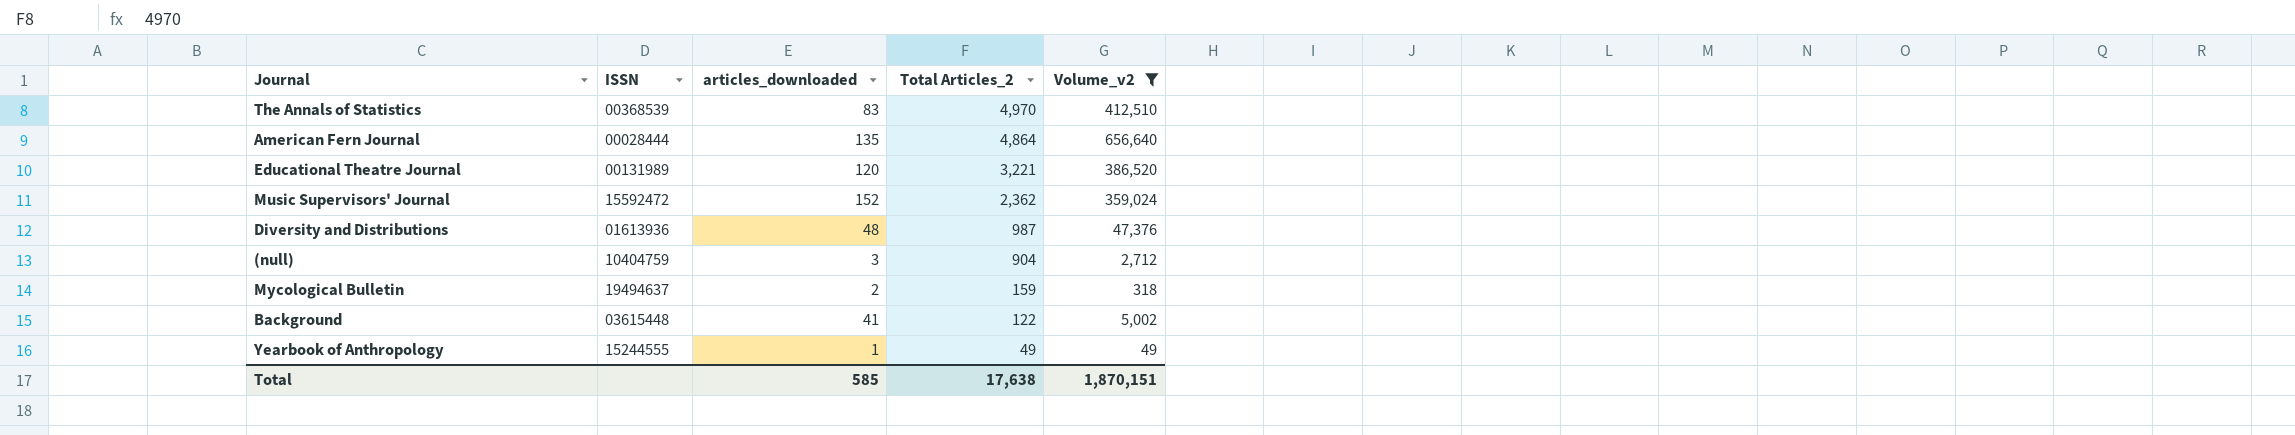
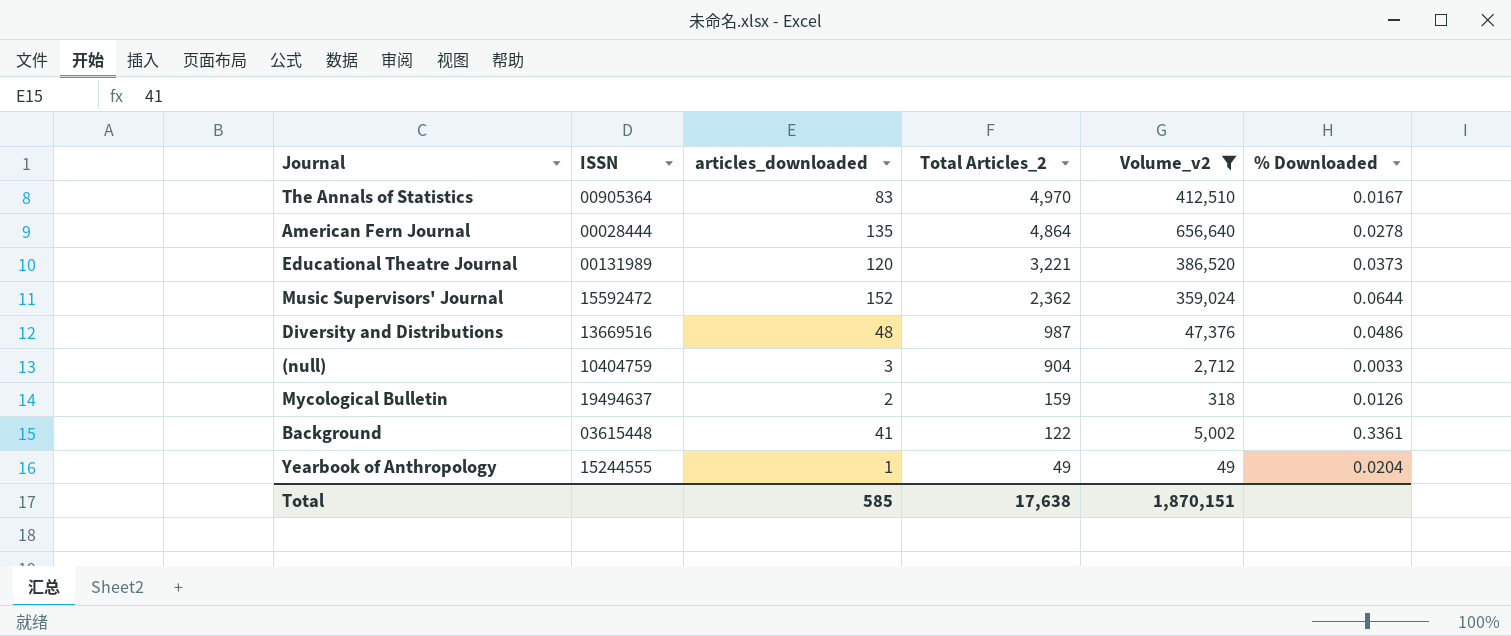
column % Downloaded | formula: none -> [articles_downloaded] / [Total Articles_2]
The Annals of Statistics | ISSN: 00368539 -> 00905364
Diversity and Distributions | ISSN: 01613936 -> 13669516

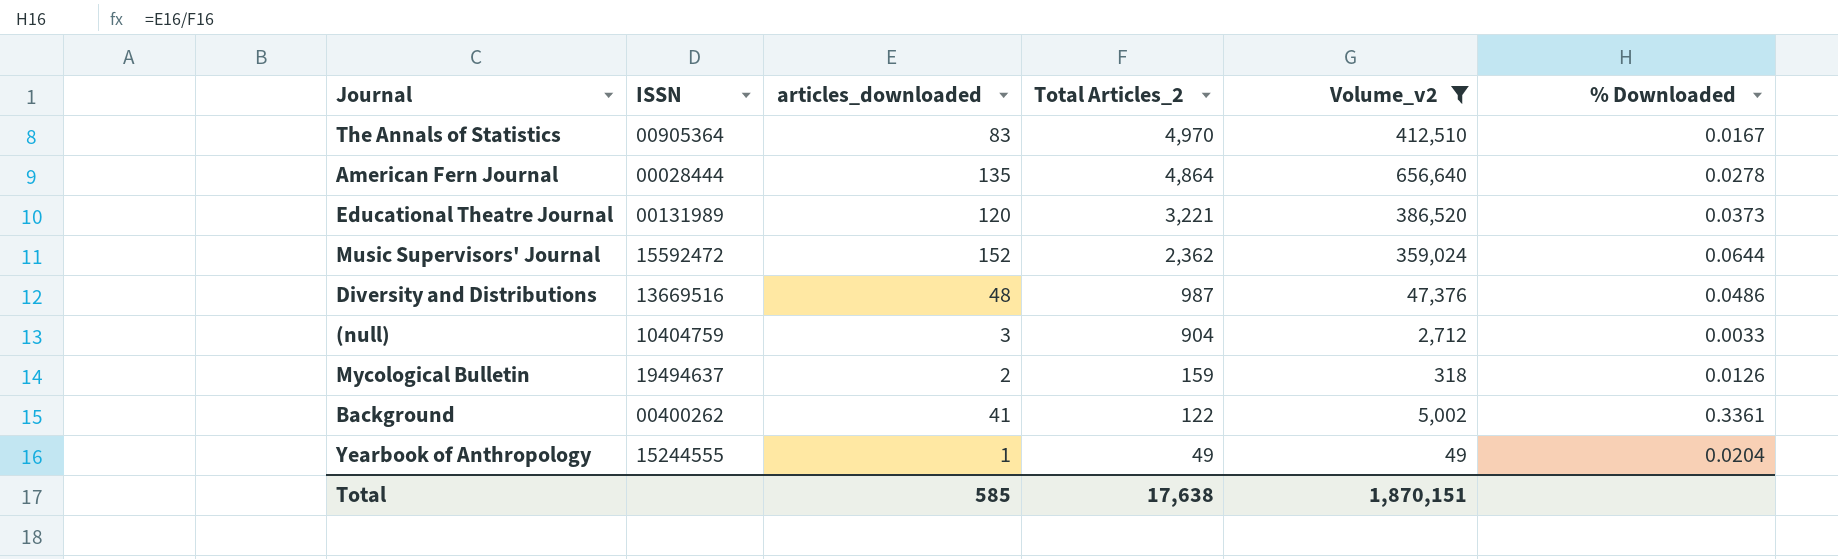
Background | ISSN: 03615448 -> 00400262

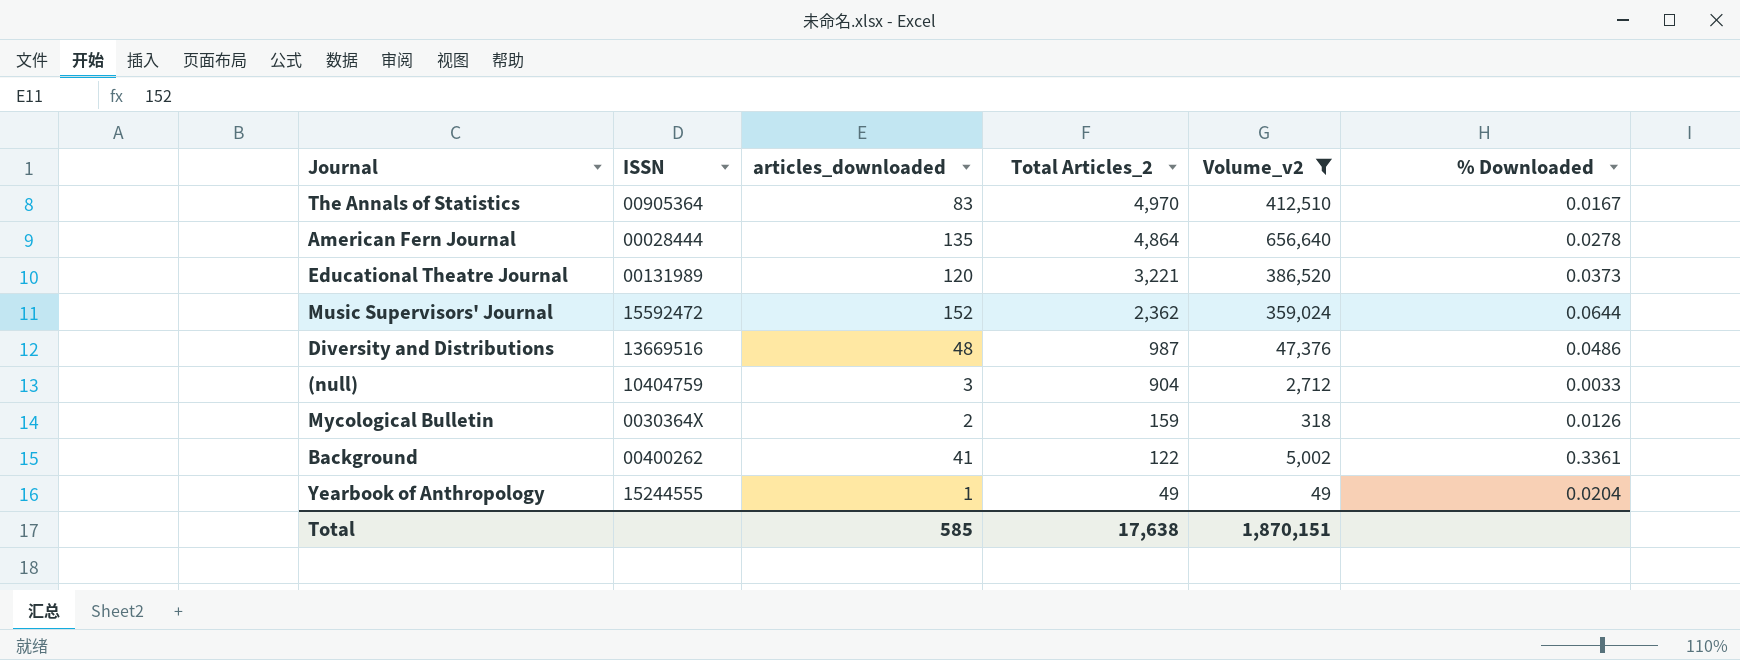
Mycological Bulletin | ISSN: 19494637 -> 0030364X

